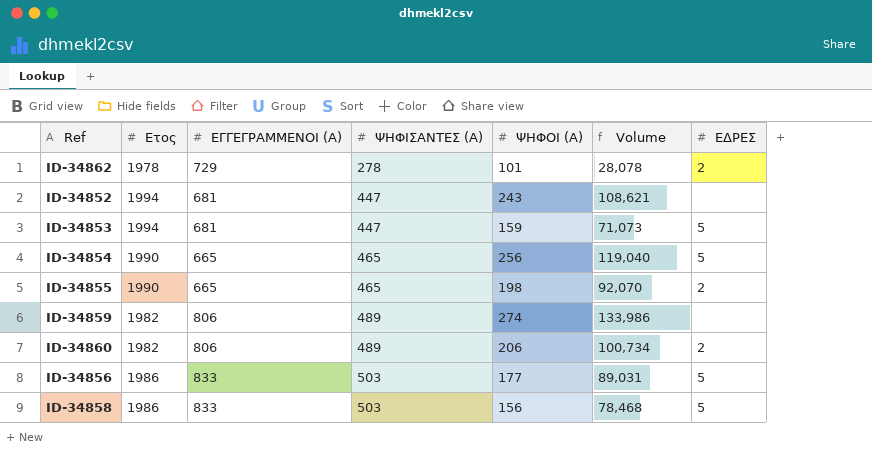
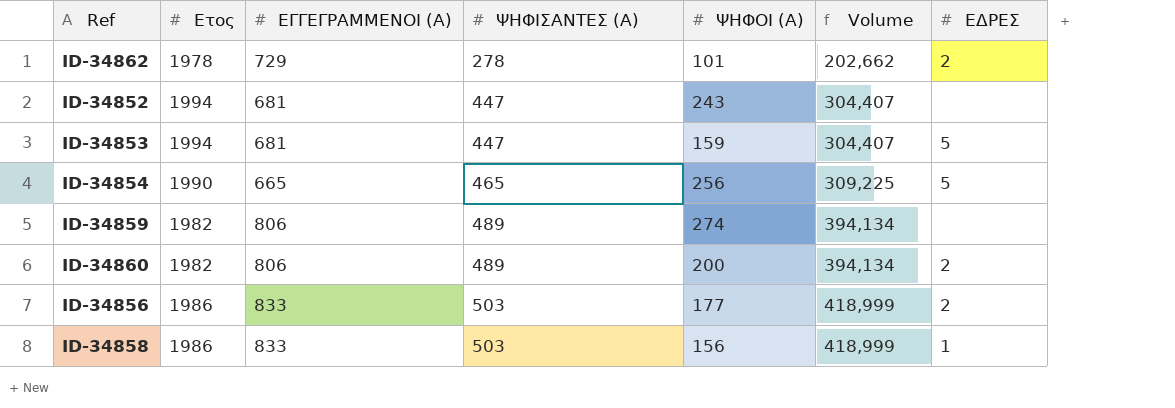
column Volume | formula: [ΨΗΦΙΣΑΝΤΕΣ (Α)] * [ΨΗΦΟΙ (Α)] -> [ΕΓΓΕΓΡΑΜΜΕΝΟΙ (Α)] * [ΨΗΦΙΣΑΝΤΕΣ (Α)]
row ID-34855: 1990 | 665 | 465 | 198 | 92,070 | 2 -> none
ID-34860 | ΨΗΦΟΙ (Α): 206 -> 200
ID-34856 | ΕΔΡΕΣ: 5 -> 2
ID-34858 | ΕΔΡΕΣ: 5 -> 1

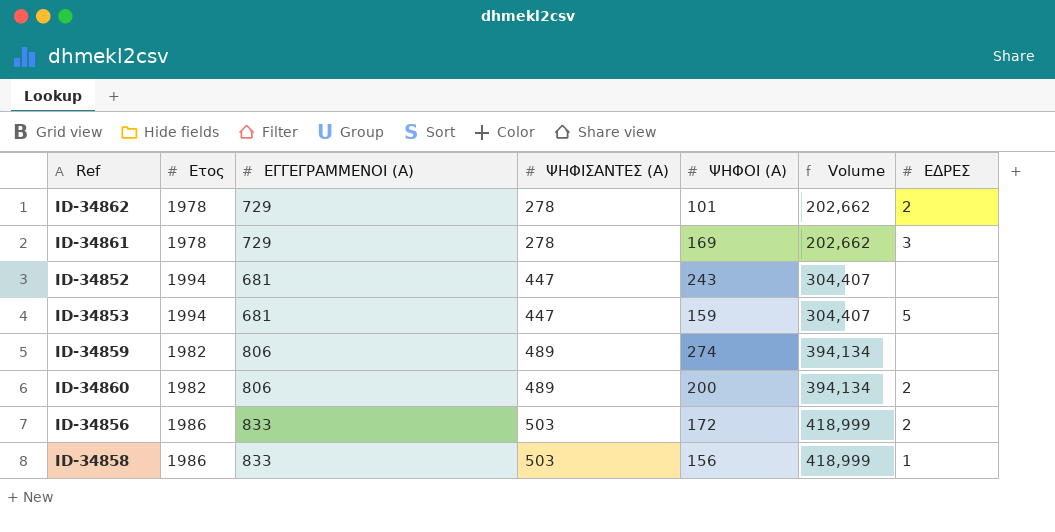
row ID-34854: 1990 | 665 | 465 | 256 | 309,225 | 5 -> none
row ID-34861: none -> 1978 | 729 | 278 | 169 | 202,662 | 3
ID-34856 | ΨΗΦΟΙ (Α): 177 -> 172

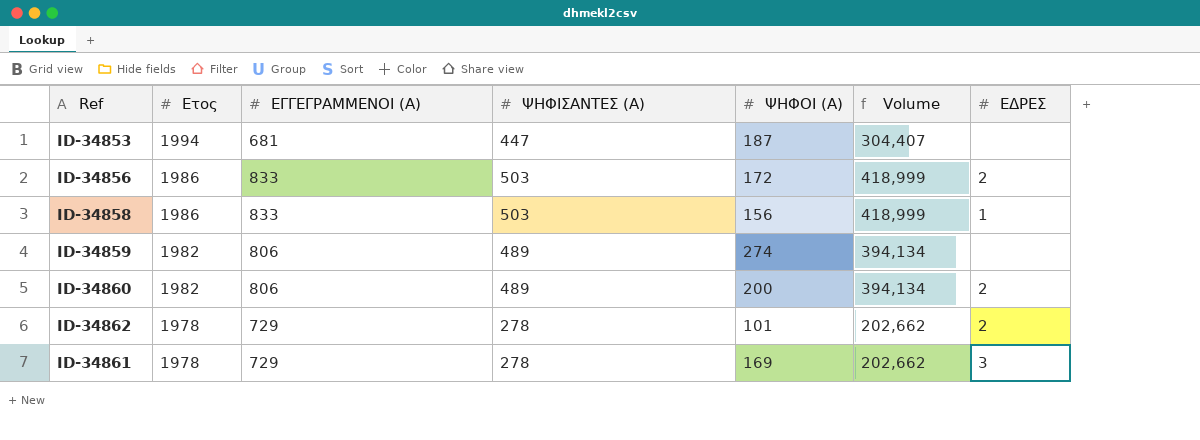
row order: ΨΗΦΙΣΑΝΤΕΣ (Α) ascending -> Ετος descending
row ID-34852: 1994 | 681 | 447 | 243 | 304,407 | none -> none
ID-34853 | ΨΗΦΟΙ (Α): 159 -> 187
ID-34853 | ΕΔΡΕΣ: 5 -> none

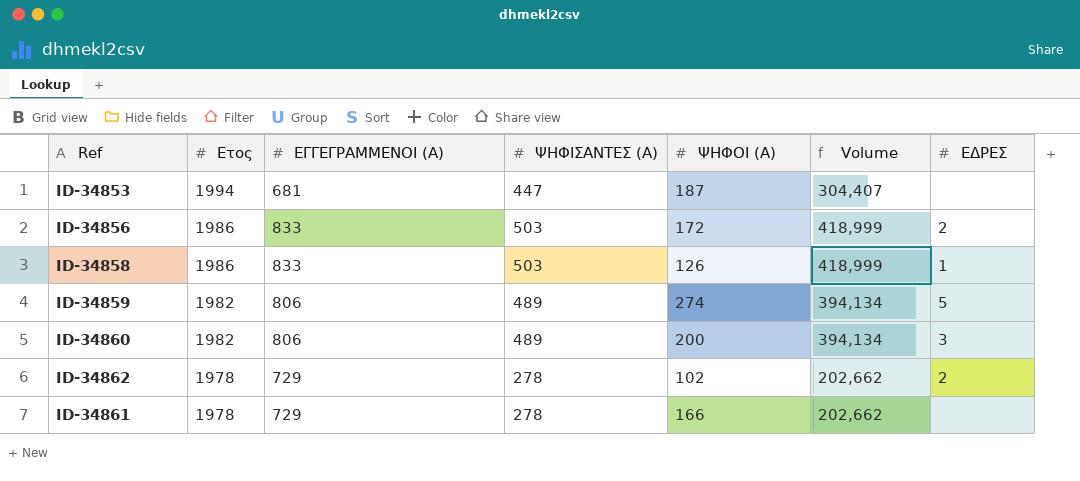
ID-34858 | ΨΗΦΟΙ (Α): 156 -> 126
ID-34859 | ΕΔΡΕΣ: none -> 5
ID-34860 | ΕΔΡΕΣ: 2 -> 3
ID-34862 | ΨΗΦΟΙ (Α): 101 -> 102
ID-34861 | ΨΗΦΟΙ (Α): 169 -> 166
ID-34861 | ΕΔΡΕΣ: 3 -> none

